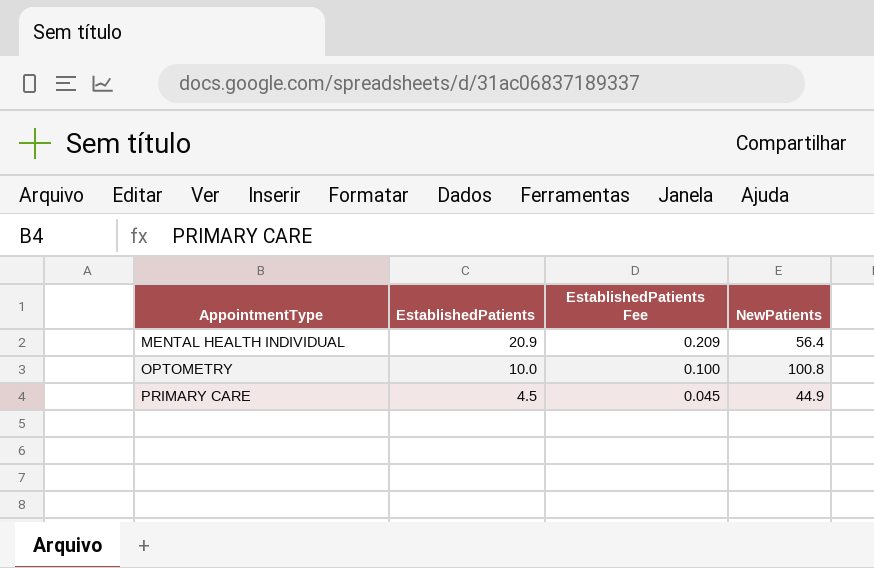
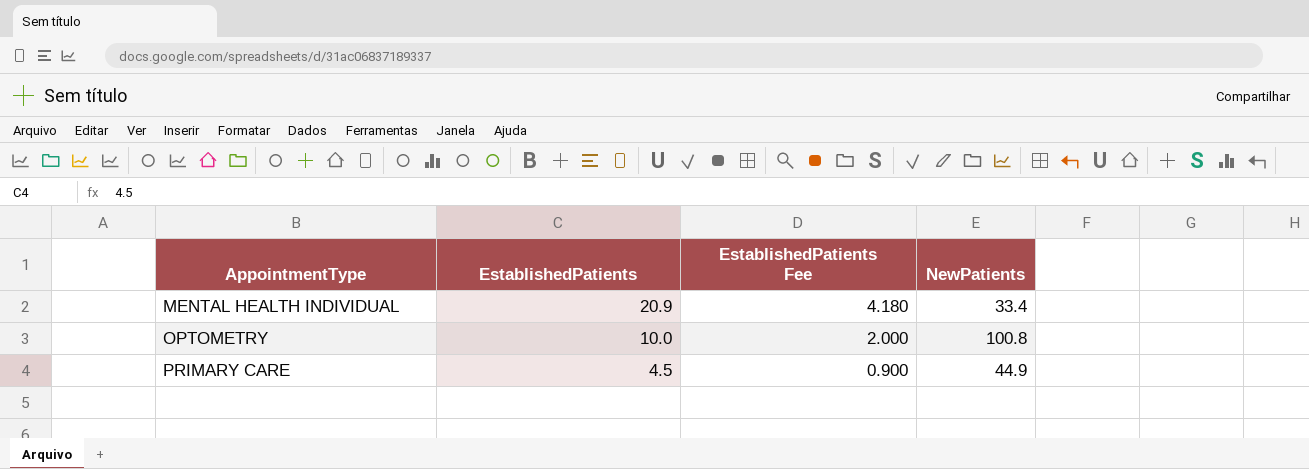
column EstablishedPatients Fee | formula: [EstablishedPatients] * 0.01 -> [EstablishedPatients] * 0.2
MENTAL HEALTH INDIVIDUAL | NewPatients: 56.4 -> 33.4

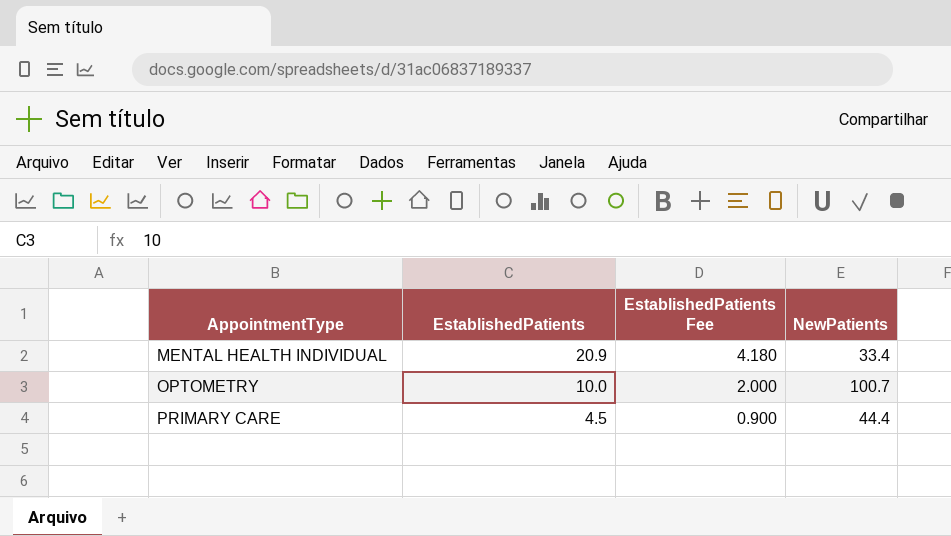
OPTOMETRY | NewPatients: 100.8 -> 100.7
PRIMARY CARE | NewPatients: 44.9 -> 44.4

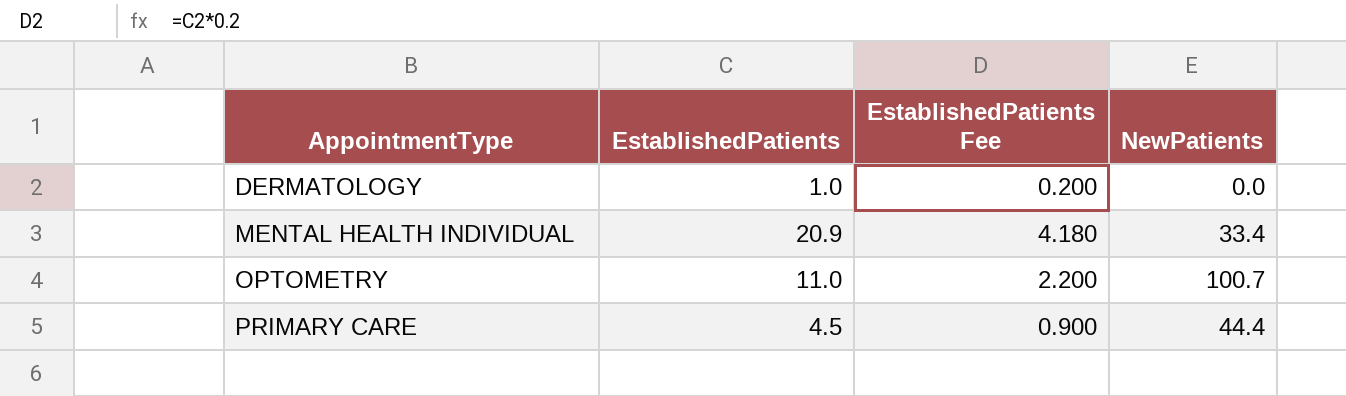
row DERMATOLOGY: none -> 1.0 | 0.200 | 0.0
OPTOMETRY | EstablishedPatients: 10.0 -> 11.0
OPTOMETRY | EstablishedPatients Fee: 2.000 -> 2.200

